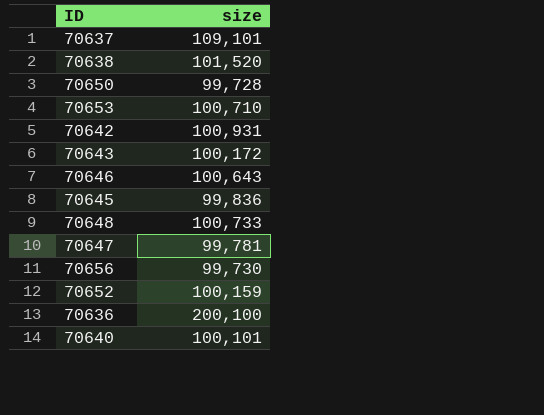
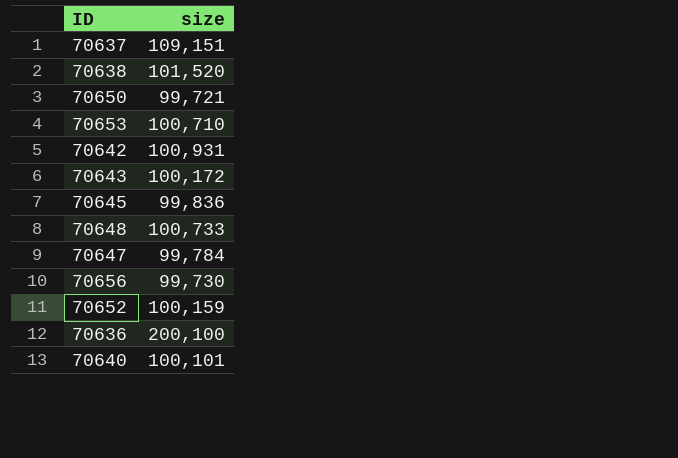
row 70646: 100,643 -> none
70637 | size: 109,101 -> 109,151
70650 | size: 99,728 -> 99,721
70647 | size: 99,781 -> 99,784

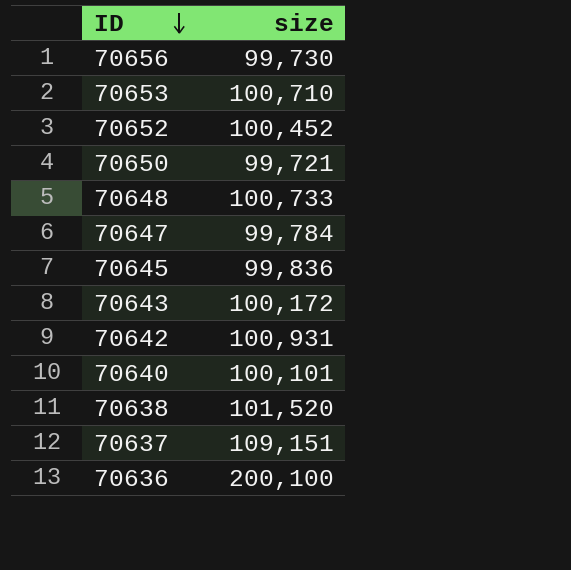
row order: none -> ID descending
70652 | size: 100,159 -> 100,452

